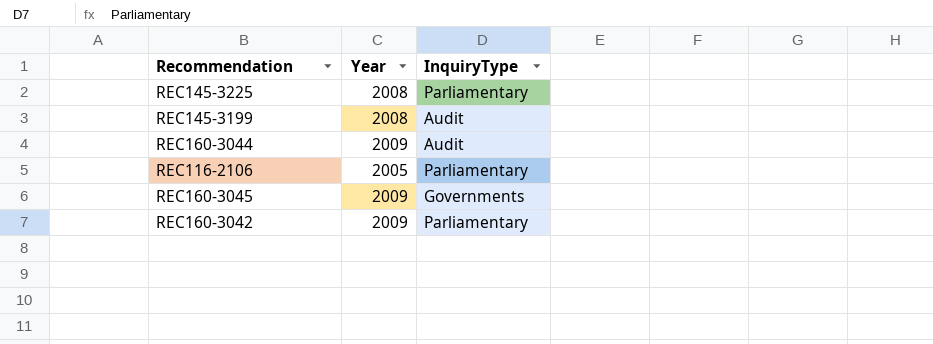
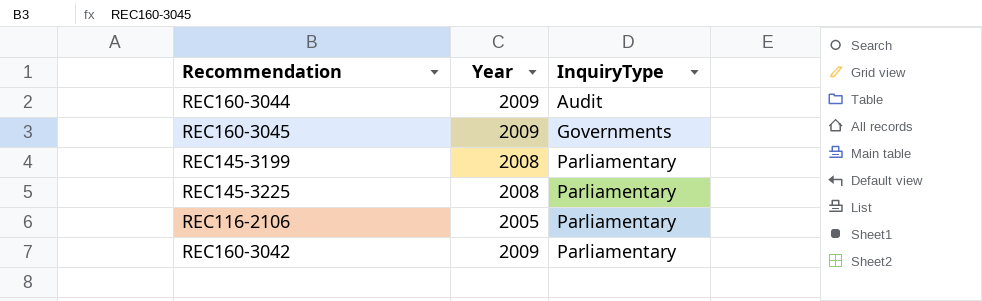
row order: none -> InquiryType ascending
REC145-3199 | InquiryType: Audit -> Parliamentary

